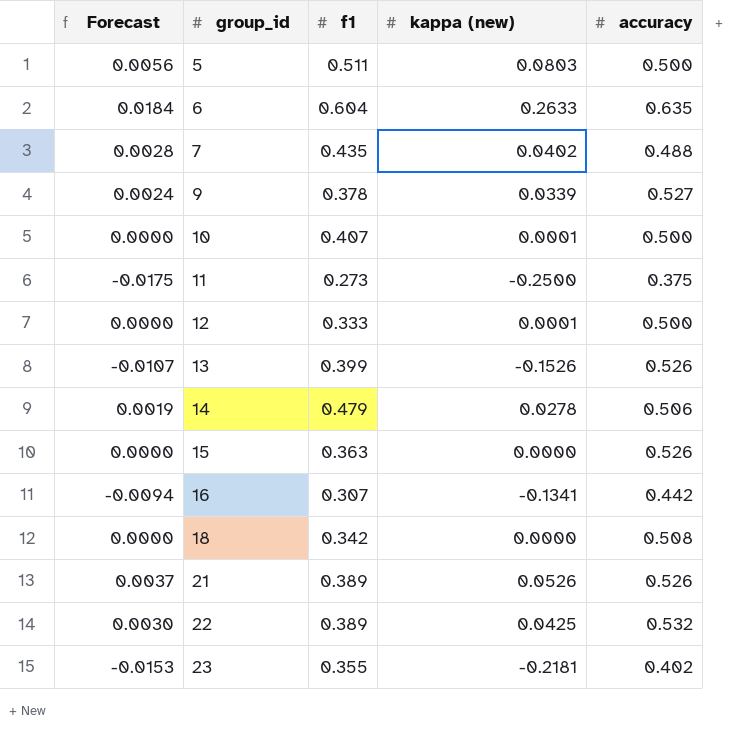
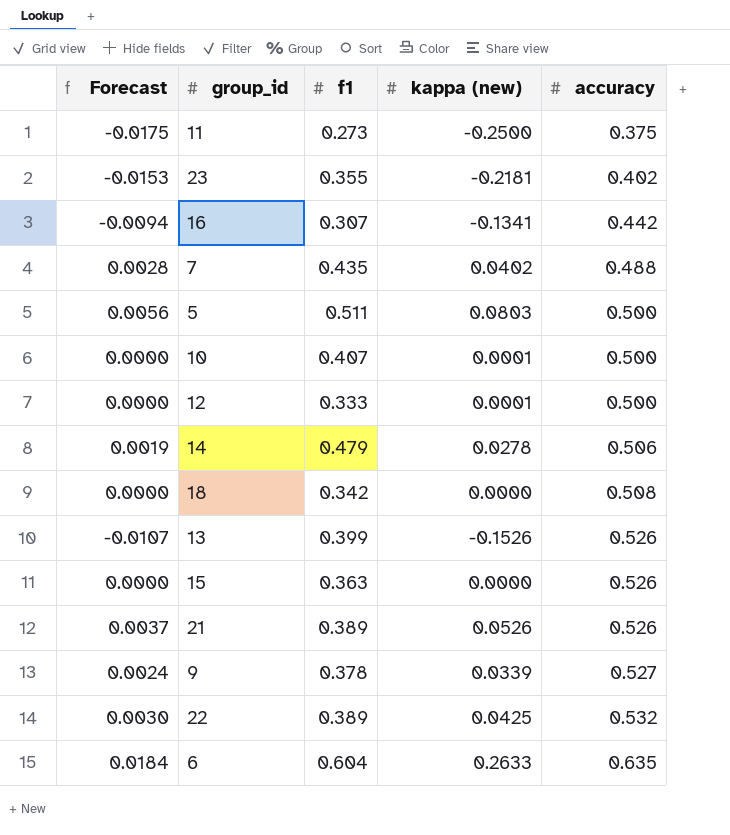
row order: group_id ascending -> accuracy ascending

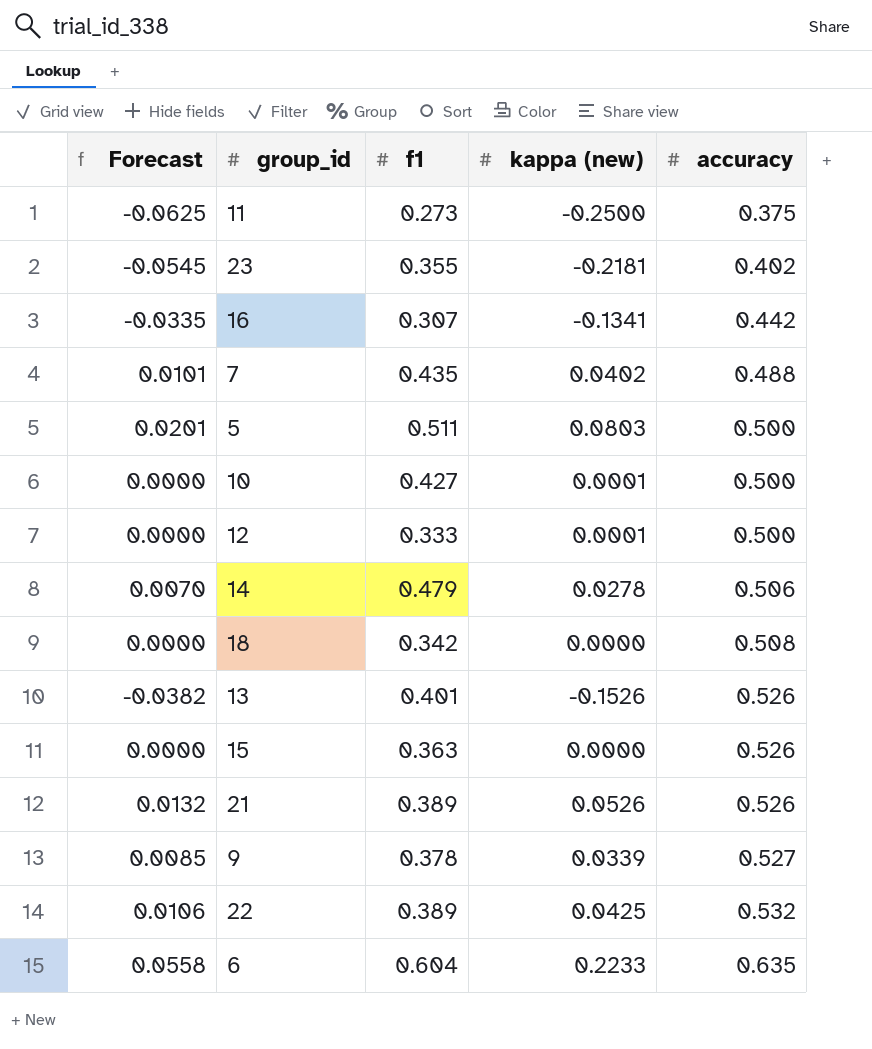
column Forecast | formula: [kappa (new)] * 0.07 -> [kappa (new)] * 0.25
10 | f1: 0.407 -> 0.427
13 | f1: 0.399 -> 0.401
6 | kappa (new): 0.2633 -> 0.2233

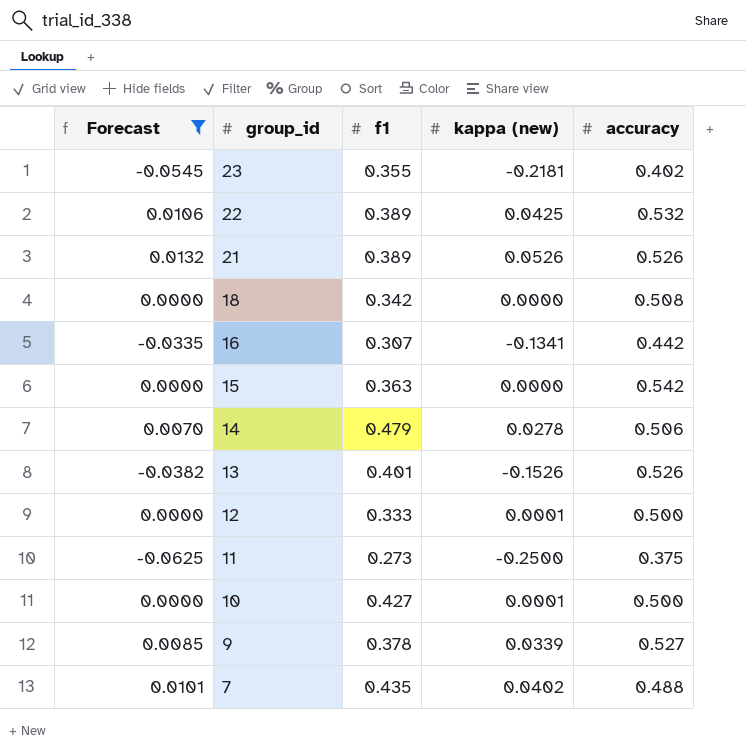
filter: none -> Forecast <= 0.0132
row order: accuracy ascending -> group_id descending
15 | accuracy: 0.526 -> 0.542

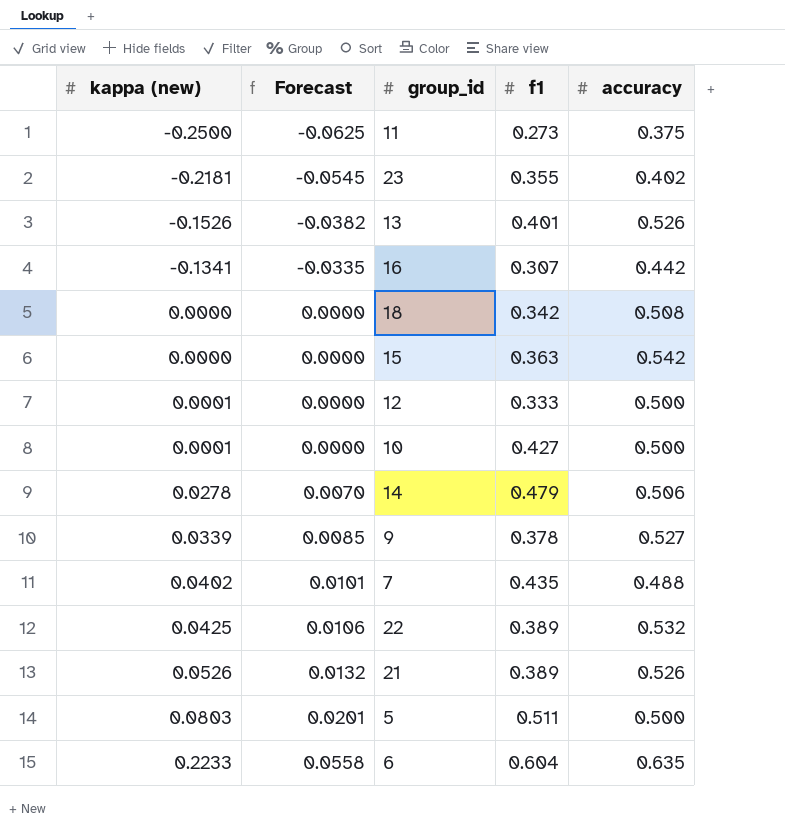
filter: Forecast <= 0.0132 -> none
row order: group_id descending -> kappa (new) ascending
column kappa (new) | position: 4 -> 1

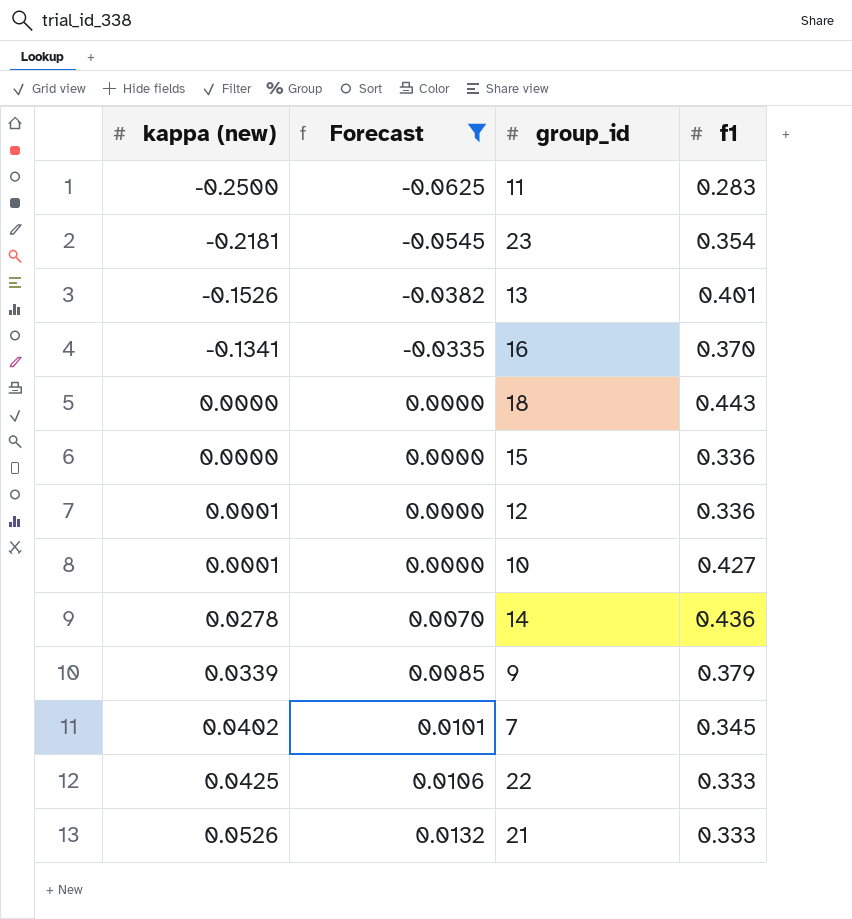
filter: none -> Forecast <= 0.0132
column accuracy | position: 5 -> none
11 | f1: 0.273 -> 0.283
23 | f1: 0.355 -> 0.354
16 | f1: 0.307 -> 0.370
18 | f1: 0.342 -> 0.443
15 | f1: 0.363 -> 0.336
12 | f1: 0.333 -> 0.336
14 | f1: 0.479 -> 0.436
9 | f1: 0.378 -> 0.379
7 | f1: 0.435 -> 0.345
22 | f1: 0.389 -> 0.333
21 | f1: 0.389 -> 0.333

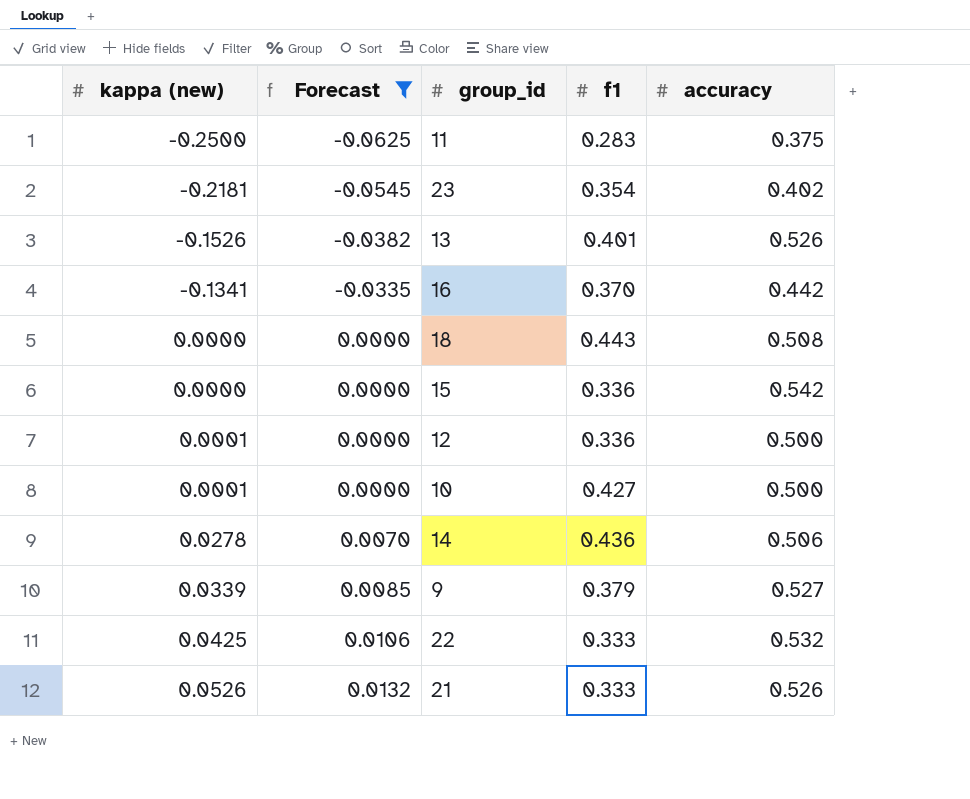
column accuracy | position: none -> 5
row 7: 0.0402 | 0.0101 | 0.345 -> none

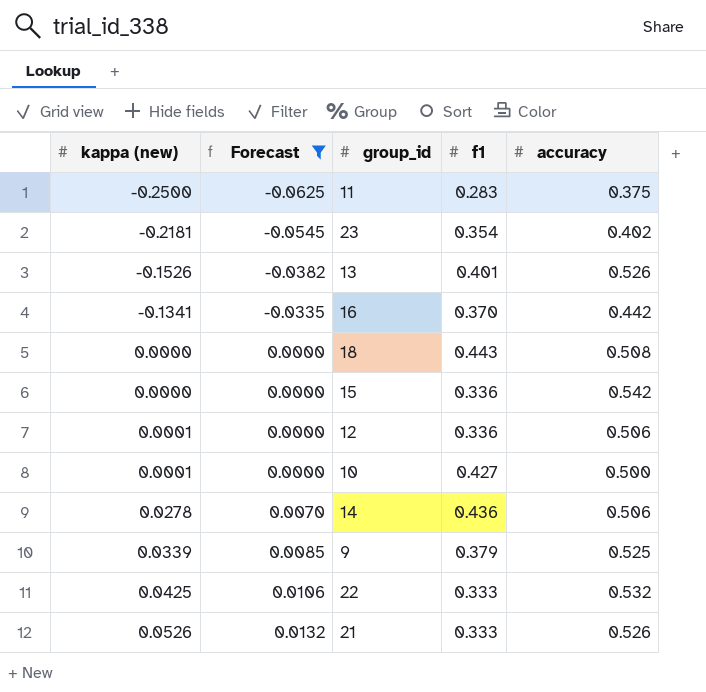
12 | accuracy: 0.500 -> 0.506
9 | accuracy: 0.527 -> 0.525

